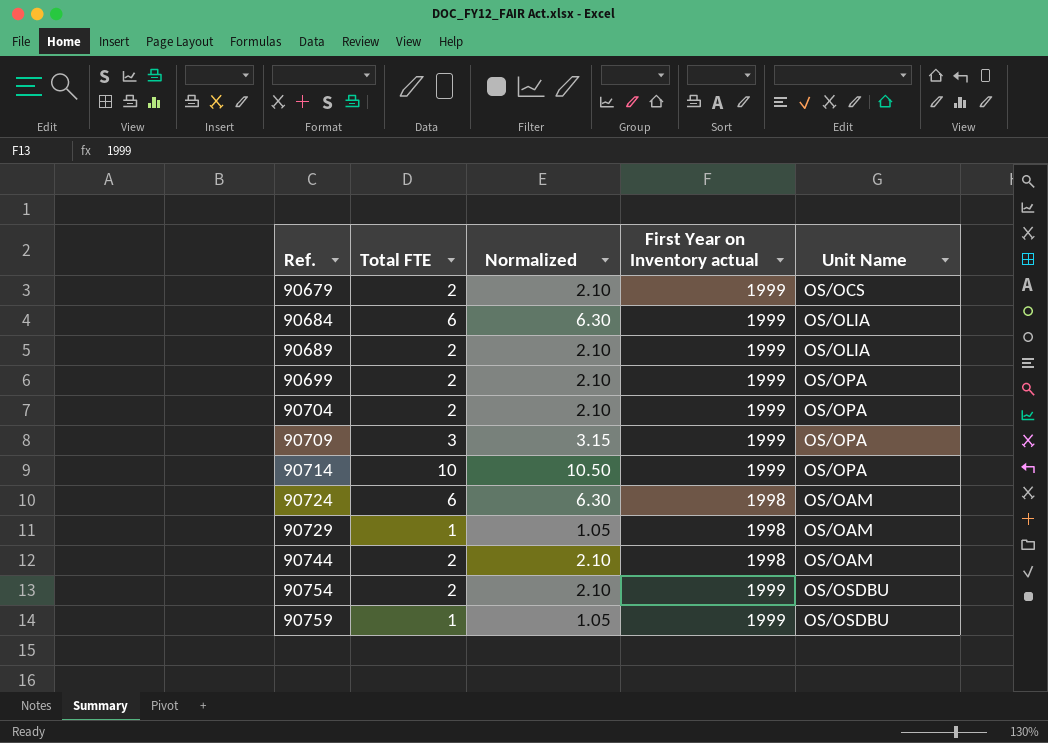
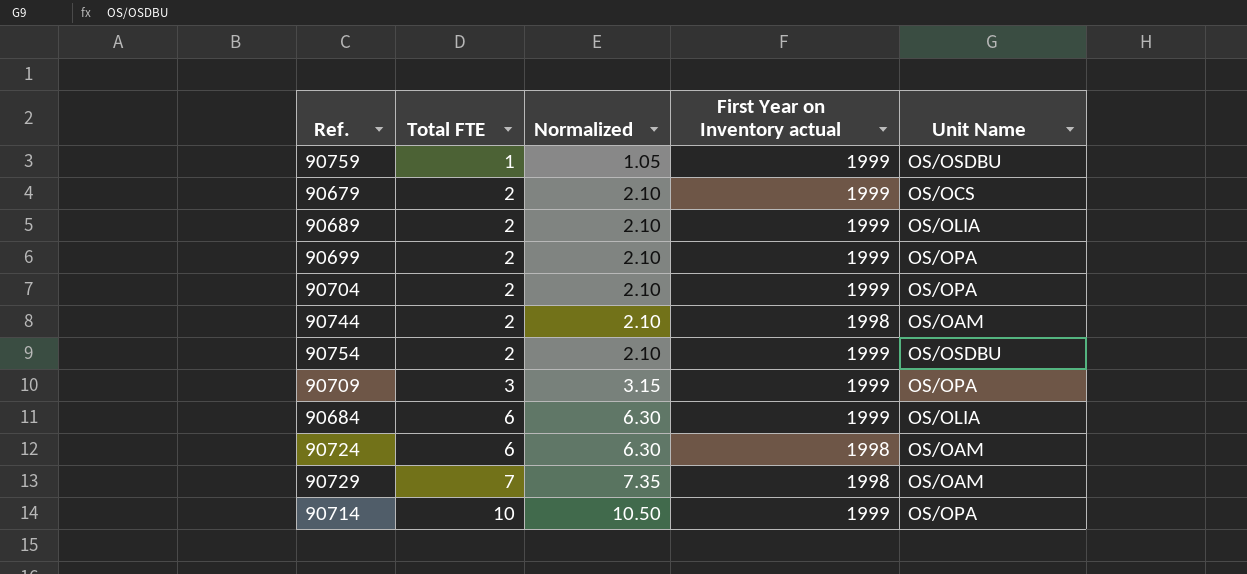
row order: Ref. ascending -> Total FTE ascending
90729 | Total FTE: 1 -> 7
90729 | Normalized: 1.05 -> 7.35

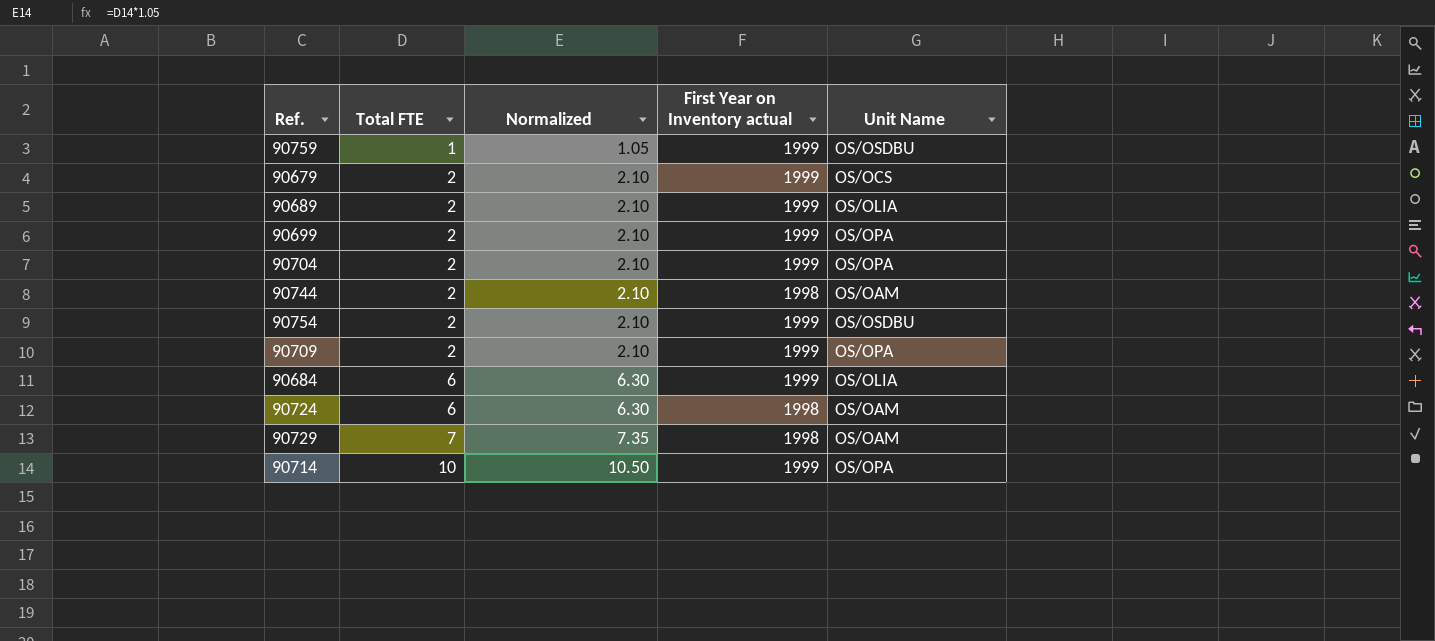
90709 | Total FTE: 3 -> 2
90709 | Normalized: 3.15 -> 2.10

